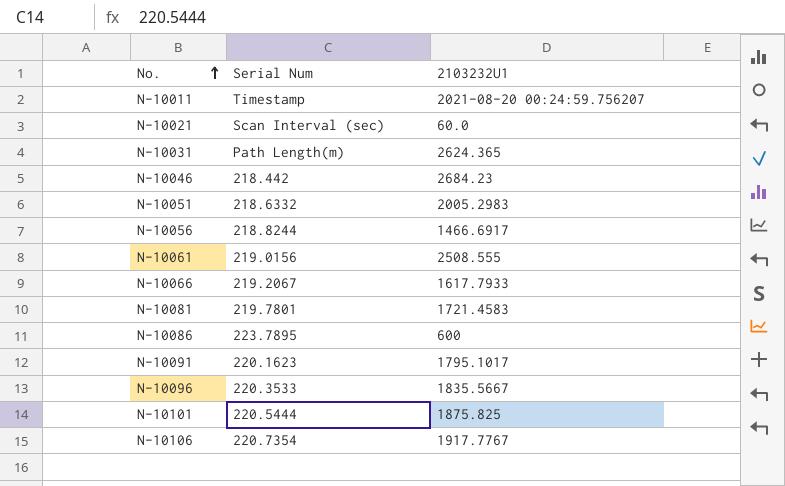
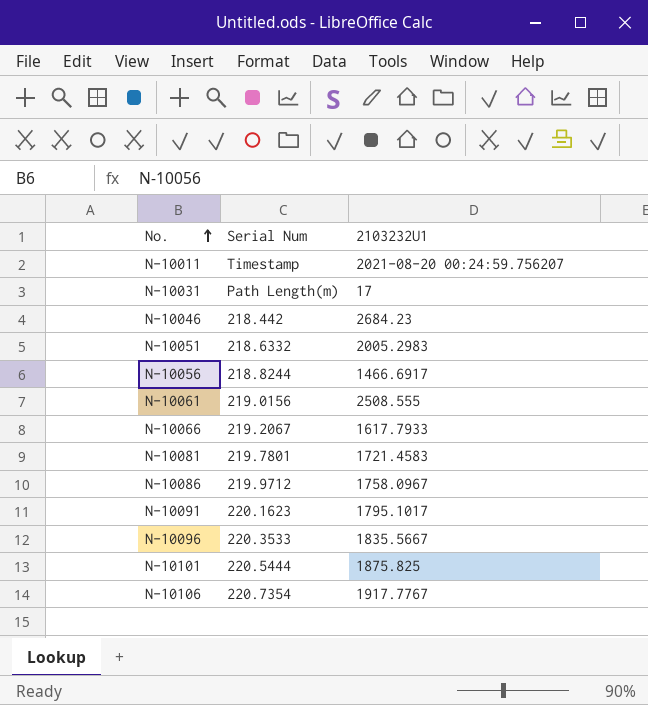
row N-10021: Scan Interval (sec) | 60.0 -> none
N-10031 | 2103232U1: 2624.365 -> 17
N-10086 | Serial Num: 223.7895 -> 219.9712
N-10086 | 2103232U1: 600 -> 1758.0967

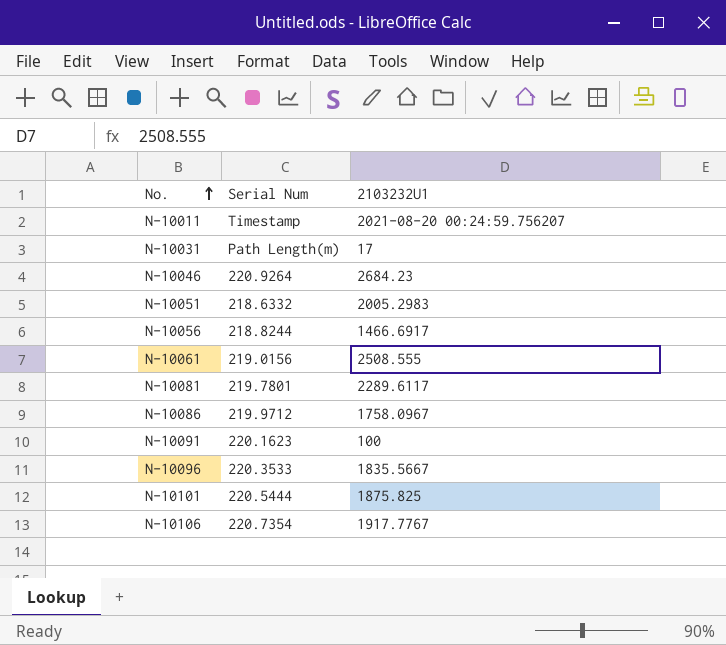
row N-10066: 219.2067 | 1617.7933 -> none
N-10046 | Serial Num: 218.442 -> 220.9264
N-10081 | 2103232U1: 1721.4583 -> 2289.6117
N-10091 | 2103232U1: 1795.1017 -> 100

